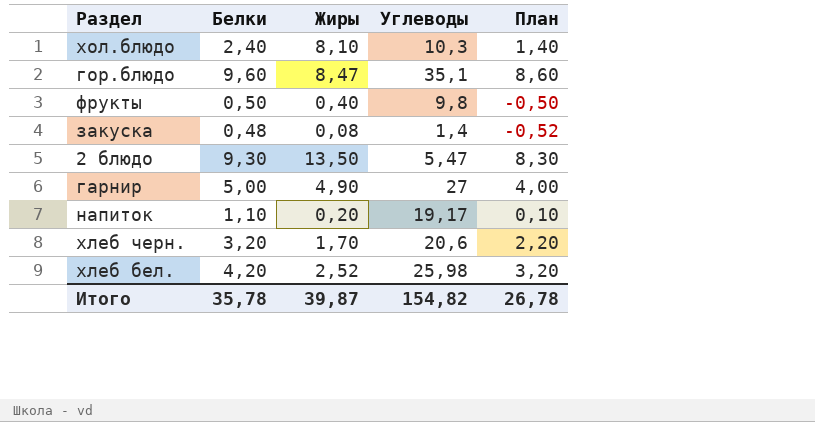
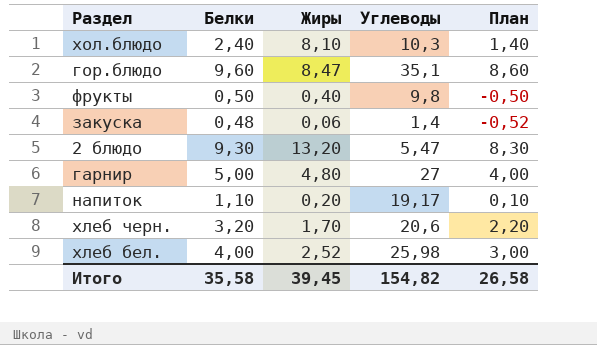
закуска | Жиры: 0,08 -> 0,06
2 блюдо | Жиры: 13,50 -> 13,20
гарнир | Жиры: 4,90 -> 4,80
хлеб бел. | Белки: 4,20 -> 4,00
хлеб бел. | План: 3,20 -> 3,00
Итого | Белки: 35,78 -> 35,58
Итого | Жиры: 39,87 -> 39,45
Итого | План: 26,78 -> 26,58

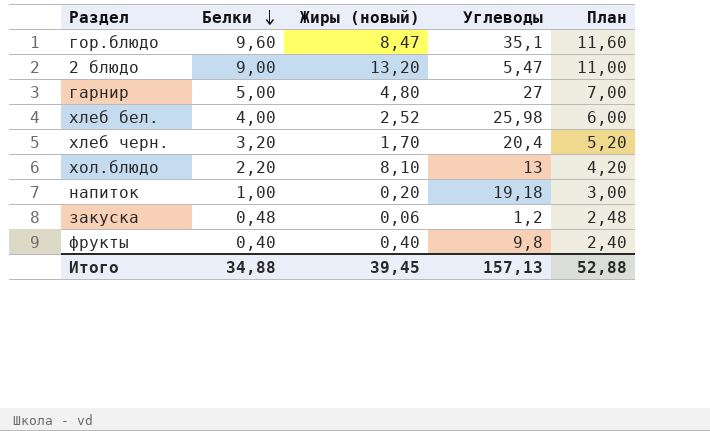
row order: none -> Белки descending
column name: Жиры -> Жиры (новый)
column План | formula: [Белки] - 1 -> [Белки] + 2
2 блюдо | Белки: 9,30 -> 9,00
хлеб черн. | Углеводы: 20,6 -> 20,4
хол.блюдо | Белки: 2,40 -> 2,20
хол.блюдо | Углеводы: 10,3 -> 13
напиток | Белки: 1,10 -> 1,00
напиток | Углеводы: 19,17 -> 19,18
закуска | Углеводы: 1,4 -> 1,2
фрукты | Белки: 0,50 -> 0,40
Итого | Белки: 35,58 -> 34,88
Итого | Углеводы: 154,82 -> 157,13
Итого | План: 26,58 -> 52,88

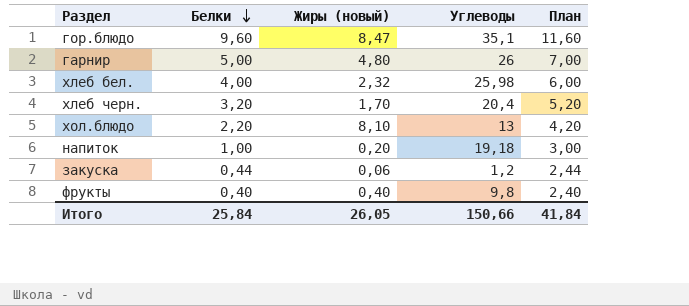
row 2 блюдо: 9,00 | 13,20 | 5,47 | 11,00 -> none
гарнир | Углеводы: 27 -> 26
хлеб бел. | Жиры (новый): 2,52 -> 2,32
закуска | Белки: 0,48 -> 0,44
закуска | План: 2,48 -> 2,44
Итого | Белки: 34,88 -> 25,84
Итого | Жиры (новый): 39,45 -> 26,05
Итого | Углеводы: 157,13 -> 150,66
Итого | План: 52,88 -> 41,84

